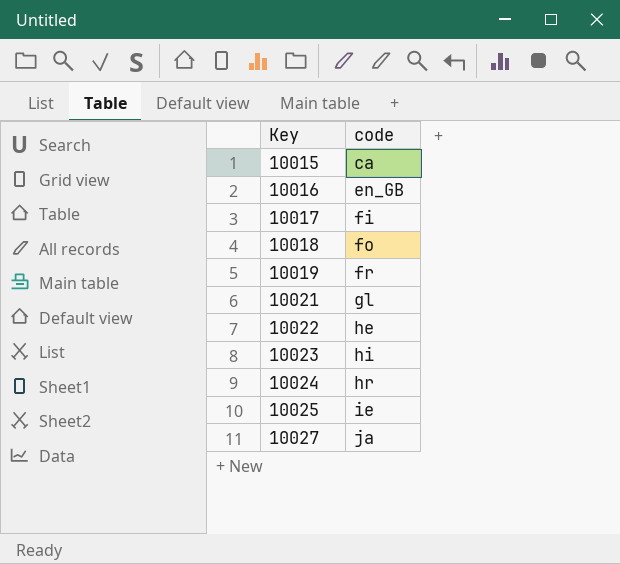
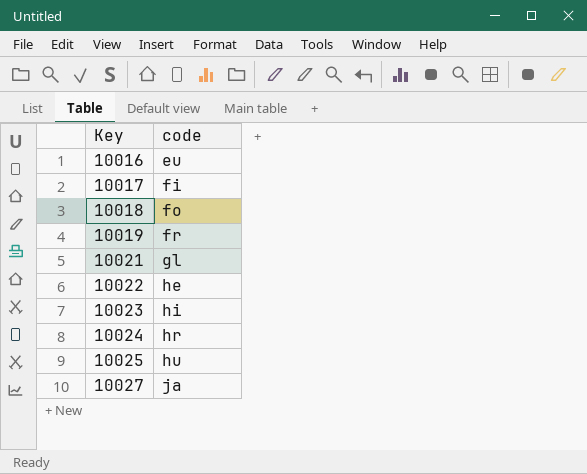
row 10015: ca -> none
10016 | code: en_GB -> eu
10025 | code: ie -> hu

